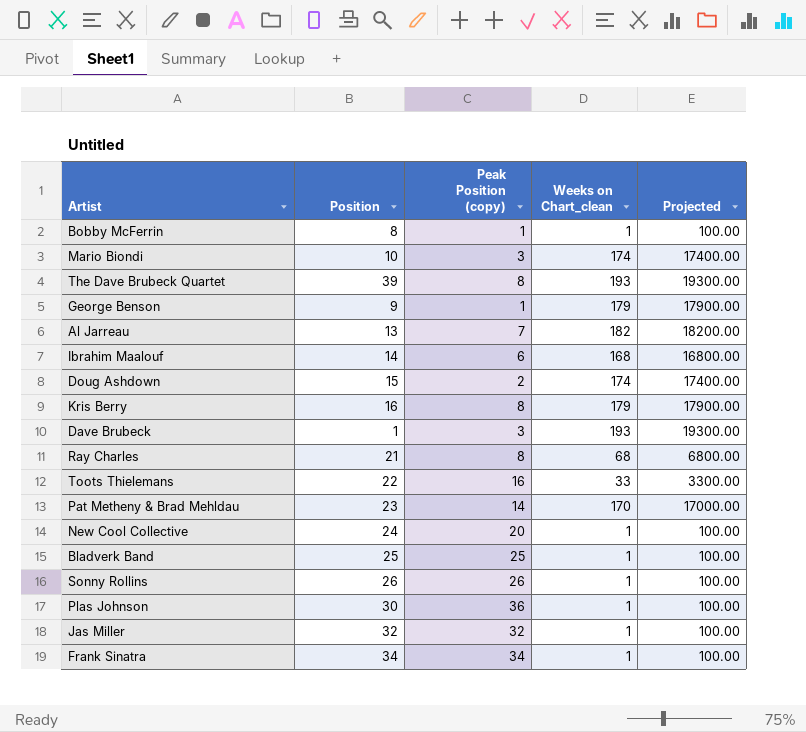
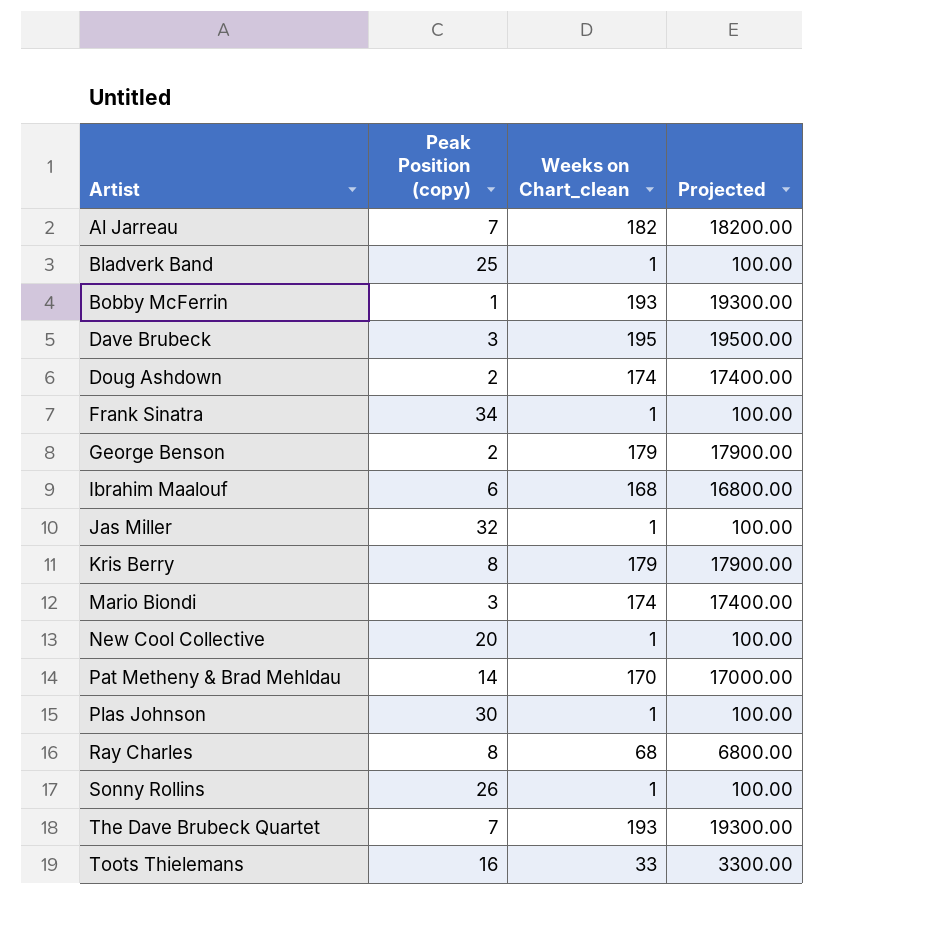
row order: none -> Artist ascending
column Position | position: 2 -> none
Bobby McFerrin | Weeks on Chart_clean: 1 -> 193
Bobby McFerrin | Projected: 100.00 -> 19300.00
Dave Brubeck | Weeks on Chart_clean: 193 -> 195
Dave Brubeck | Projected: 19300.00 -> 19500.00
George Benson | Peak Position (copy): 1 -> 2
Plas Johnson | Peak Position (copy): 36 -> 30
The Dave Brubeck Quartet | Peak Position (copy): 8 -> 7

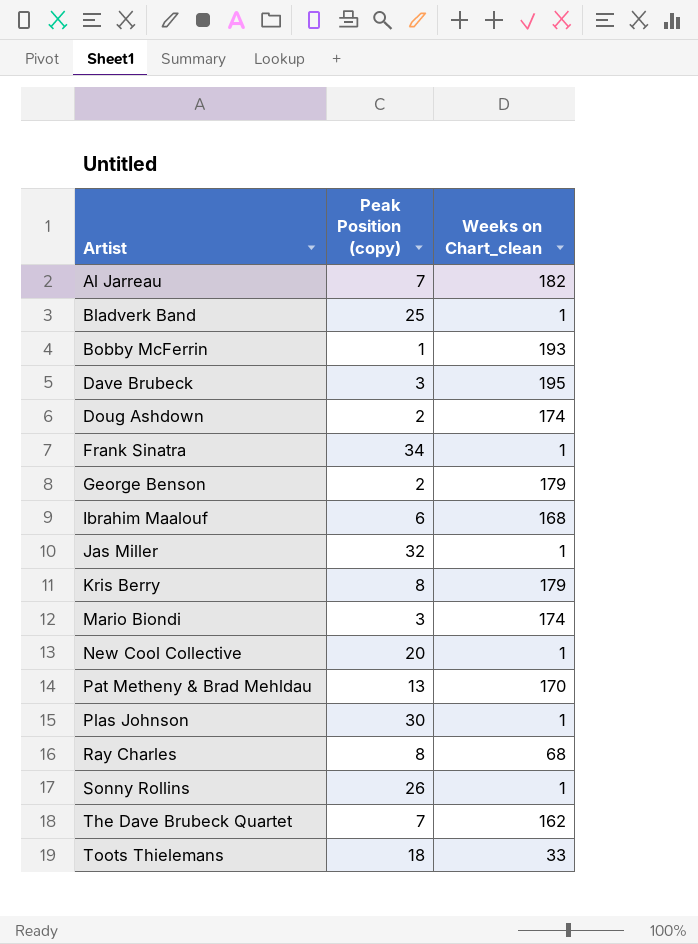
column Projected | formula: [Weeks on Chart_clean] * 100 -> none
Pat Metheny & Brad Mehldau | Peak Position (copy): 14 -> 13
The Dave Brubeck Quartet | Weeks on Chart_clean: 193 -> 162
Toots Thielemans | Peak Position (copy): 16 -> 18

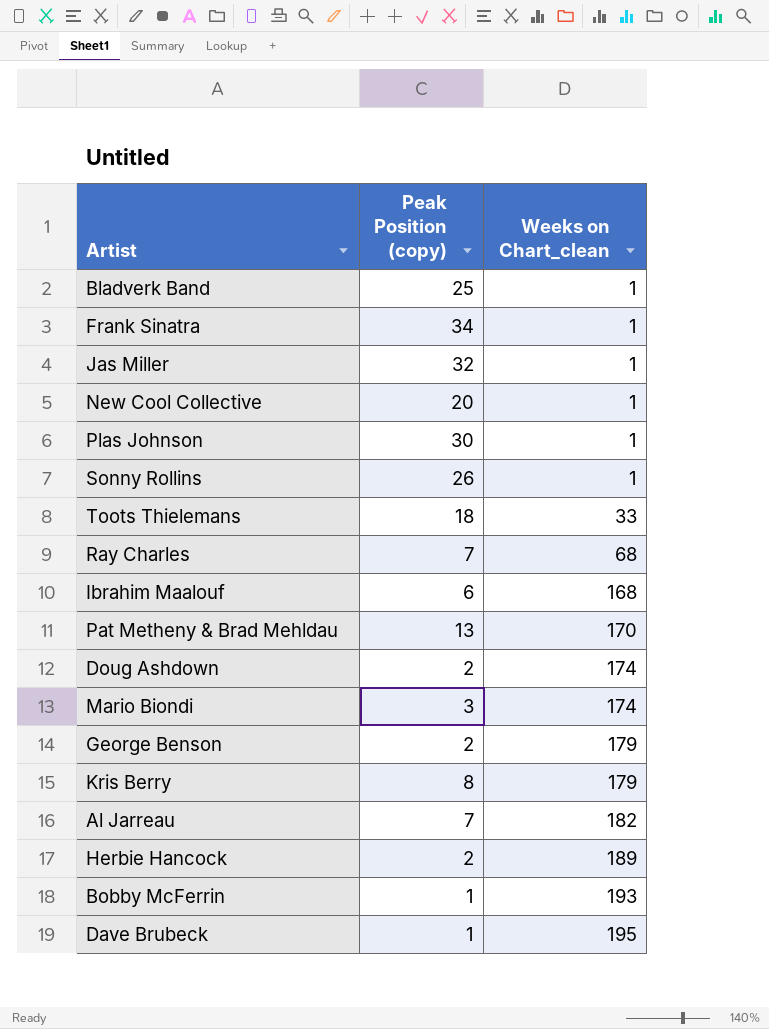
row order: Artist ascending -> Weeks on Chart_clean ascending
row The Dave Brubeck Quartet: 7 | 162 -> none
Ray Charles | Peak Position (copy): 8 -> 7
row Herbie Hancock: none -> 2 | 189
Dave Brubeck | Peak Position (copy): 3 -> 1

